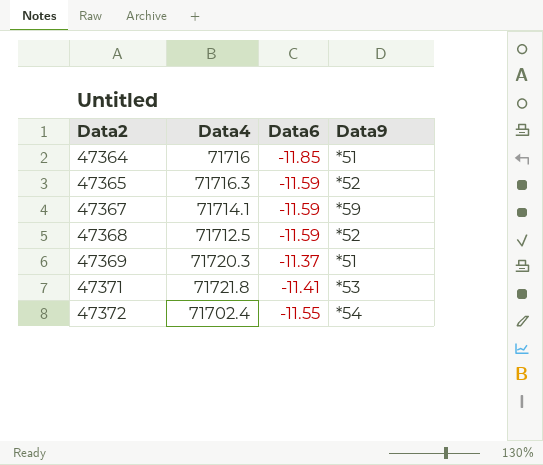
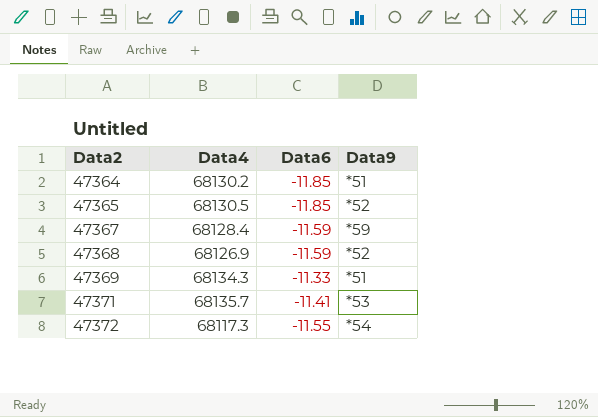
47364 | Data4: 71716 -> 68130.2
47365 | Data4: 71716.3 -> 68130.5
47365 | Data6: -11.59 -> -11.85
47367 | Data4: 71714.1 -> 68128.4
47368 | Data4: 71712.5 -> 68126.9
47369 | Data4: 71720.3 -> 68134.3
47369 | Data6: -11.37 -> -11.33
47371 | Data4: 71721.8 -> 68135.7
47372 | Data4: 71702.4 -> 68117.3

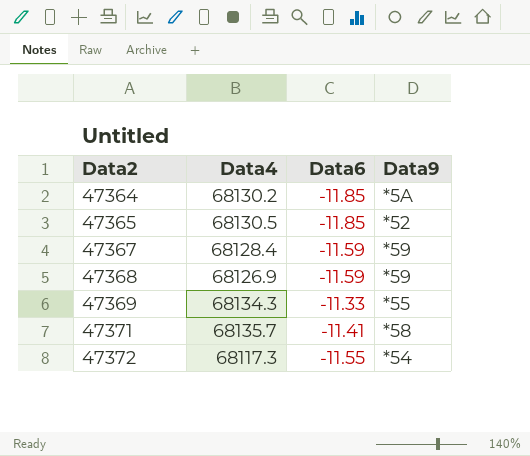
47364 | Data9: *51 -> *5A
47368 | Data9: *52 -> *59
47369 | Data9: *51 -> *55
47371 | Data9: *53 -> *58

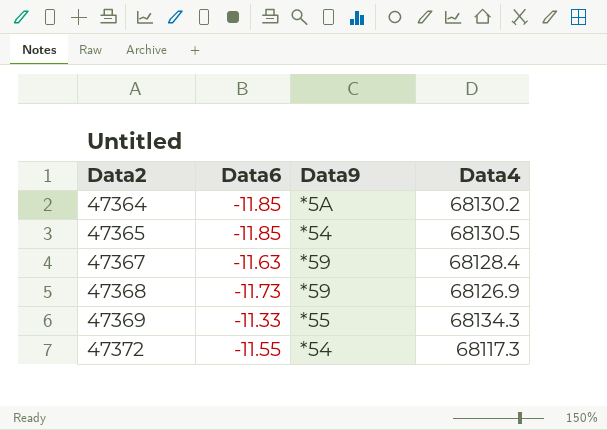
column Data4 | position: 2 -> 4
row 47371: 68135.7 | -11.41 | *58 -> none
47365 | Data9: *52 -> *54
47367 | Data6: -11.59 -> -11.63
47368 | Data6: -11.59 -> -11.73

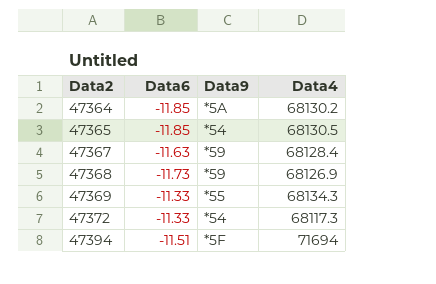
47372 | Data6: -11.55 -> -11.33
row 47394: none -> -11.51 | *5F | 71694

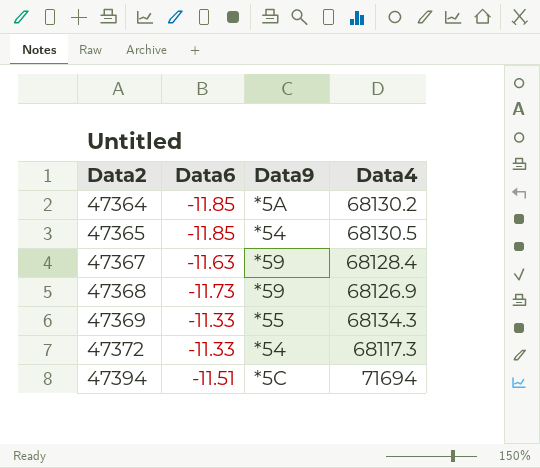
47394 | Data9: *5F -> *5C

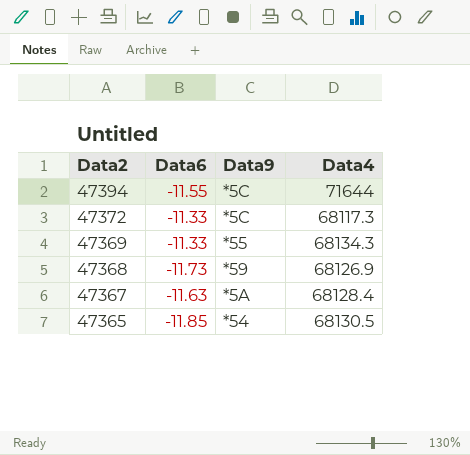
row order: Data2 ascending -> Data2 descending
row 47364: -11.85 | *5A | 68130.2 -> none
47394 | Data6: -11.51 -> -11.55
47394 | Data4: 71694 -> 71644
47372 | Data9: *54 -> *5C
47367 | Data9: *59 -> *5A

